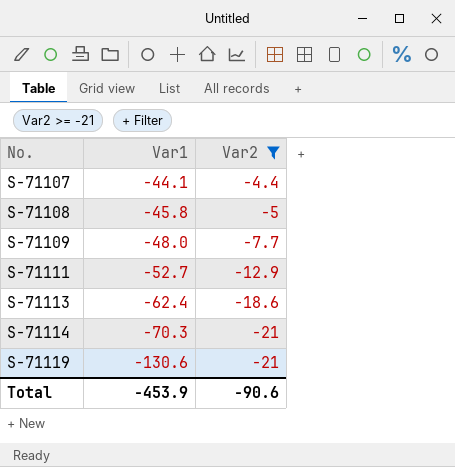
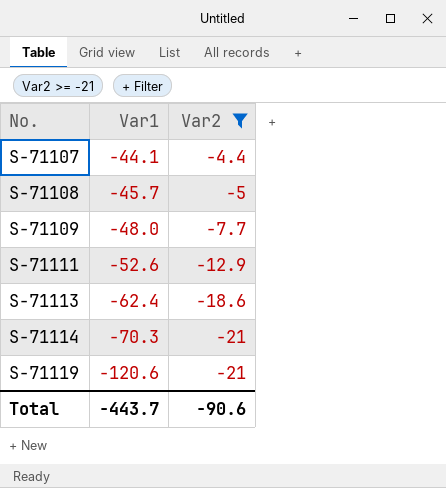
S-71108 | Var1: -45.8 -> -45.7
S-71111 | Var1: -52.7 -> -52.6
S-71119 | Var1: -130.6 -> -120.6
Total | Var1: -453.9 -> -443.7

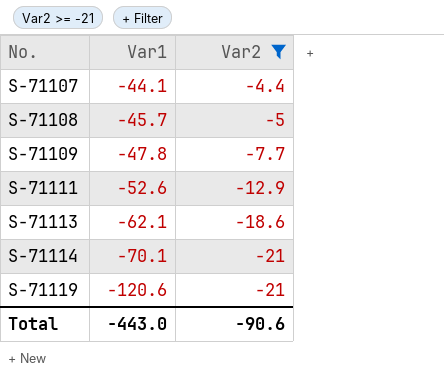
S-71109 | Var1: -48.0 -> -47.8
S-71113 | Var1: -62.4 -> -62.1
S-71114 | Var1: -70.3 -> -70.1
Total | Var1: -443.7 -> -443.0

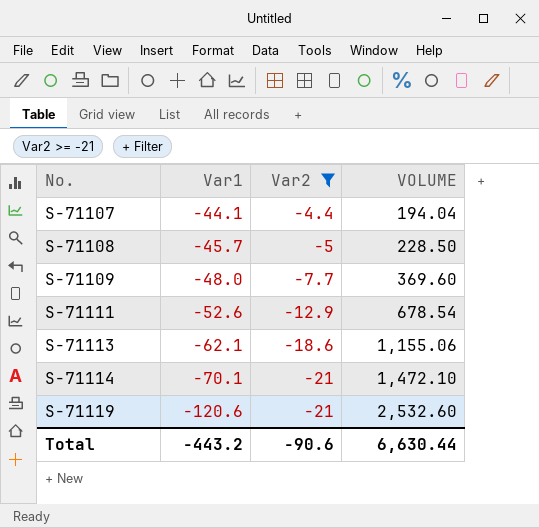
column VOLUME | formula: none -> [Var1] * [Var2]
S-71109 | Var1: -47.8 -> -48.0
Total | Var1: -443.0 -> -443.2

